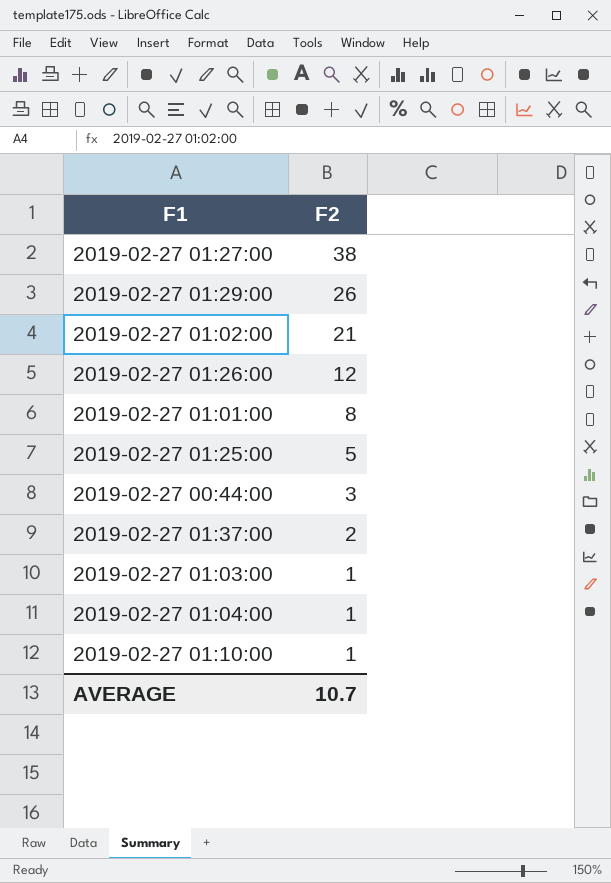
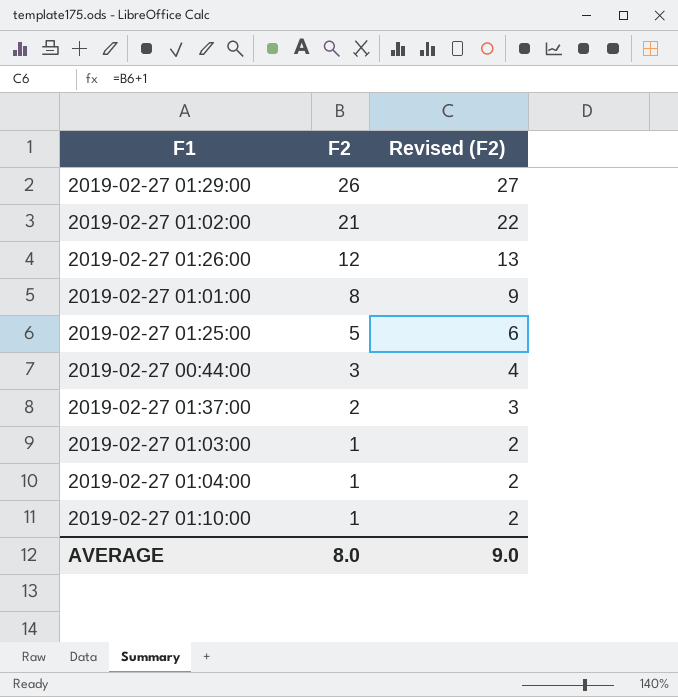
column Revised (F2) | formula: none -> [F2] + 1
row 2019-02-27 01:27:00: 38 -> none
AVERAGE | F2: 10.7 -> 8.0

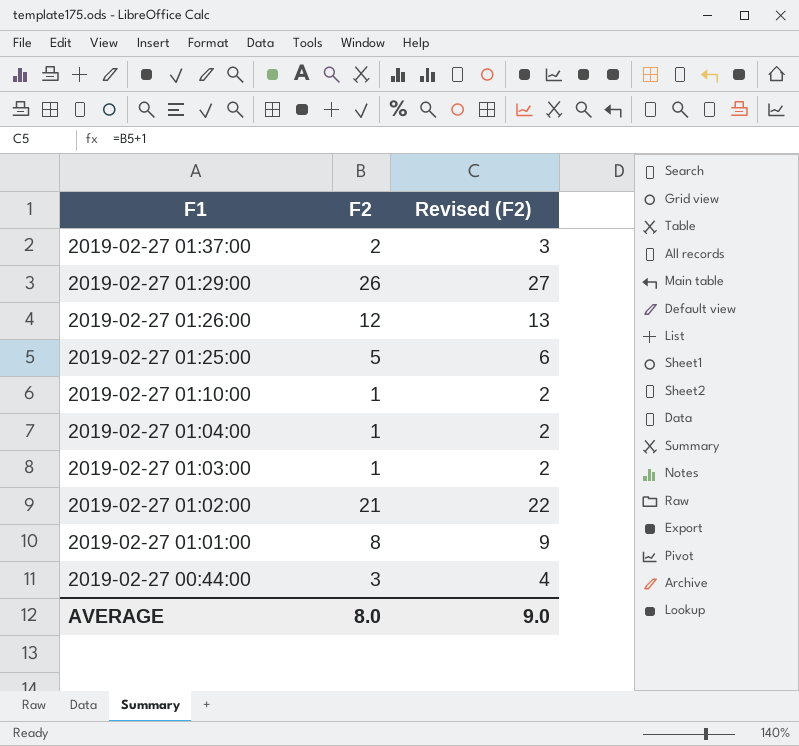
row order: F2 descending -> F1 descending

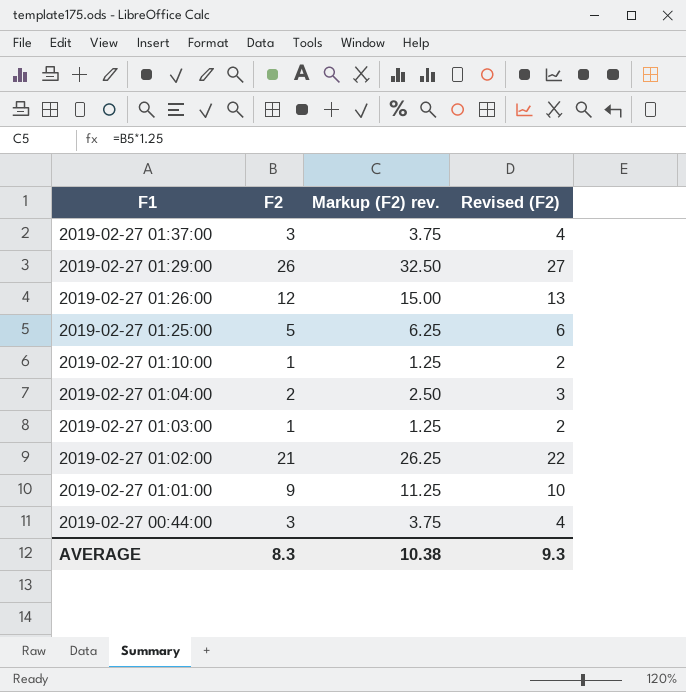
column Markup (F2) rev. | formula: none -> [F2] * 1.25
2019-02-27 01:37:00 | F2: 2 -> 3
2019-02-27 01:37:00 | Revised (F2): 3 -> 4
2019-02-27 01:04:00 | F2: 1 -> 2
2019-02-27 01:04:00 | Revised (F2): 2 -> 3
2019-02-27 01:01:00 | F2: 8 -> 9
2019-02-27 01:01:00 | Revised (F2): 9 -> 10
AVERAGE | F2: 8.0 -> 8.3
AVERAGE | Revised (F2): 9.0 -> 9.3

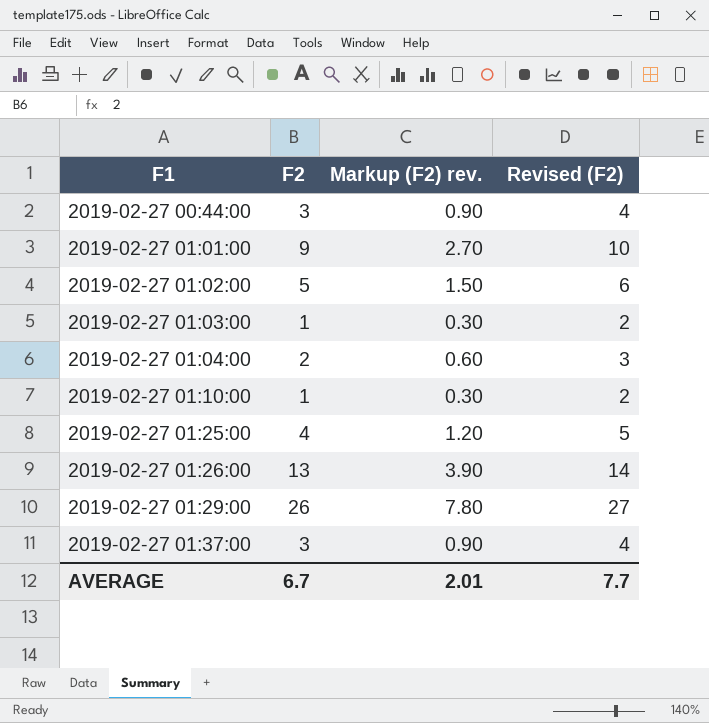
row order: F1 descending -> F1 ascending
column Markup (F2) rev. | formula: [F2] * 1.25 -> [F2] * 0.3
2019-02-27 01:02:00 | F2: 21 -> 5
2019-02-27 01:02:00 | Revised (F2): 22 -> 6
2019-02-27 01:25:00 | F2: 5 -> 4
2019-02-27 01:25:00 | Revised (F2): 6 -> 5
2019-02-27 01:26:00 | F2: 12 -> 13
2019-02-27 01:26:00 | Revised (F2): 13 -> 14
AVERAGE | F2: 8.3 -> 6.7
AVERAGE | Markup (F2) rev.: 10.38 -> 2.01
AVERAGE | Revised (F2): 9.3 -> 7.7

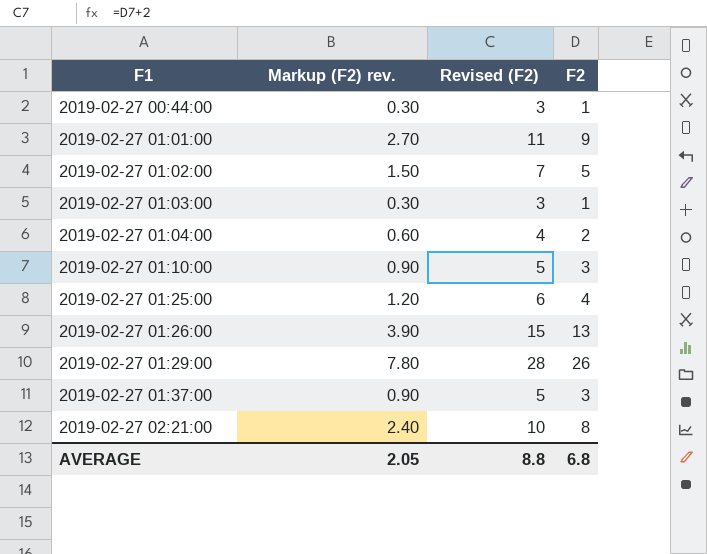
column Revised (F2) | formula: [F2] + 1 -> [F2] + 2
column F2 | position: 2 -> 4
2019-02-27 00:44:00 | Markup (F2) rev.: 0.90 -> 0.30
2019-02-27 00:44:00 | F2: 3 -> 1
2019-02-27 01:10:00 | Markup (F2) rev.: 0.30 -> 0.90
2019-02-27 01:10:00 | F2: 1 -> 3
row 2019-02-27 02:21:00: none -> 2.40 | 10 | 8
AVERAGE | Markup (F2) rev.: 2.01 -> 2.05
AVERAGE | Revised (F2): 7.7 -> 8.8
AVERAGE | F2: 6.7 -> 6.8

